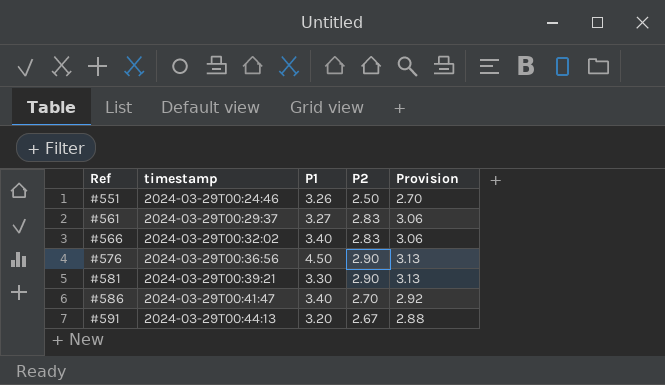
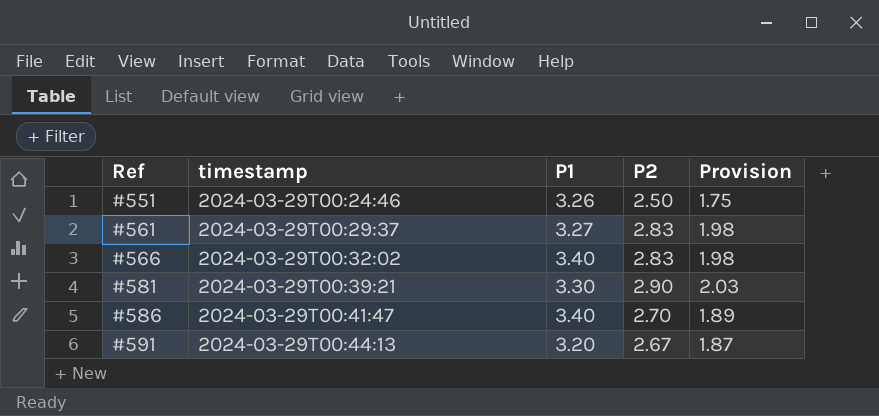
column Provision | formula: [P2] * 1.08 -> [P2] * 0.7
row #576: 2024-03-29T00:36:56 | 4.50 | 2.90 | 3.13 -> none

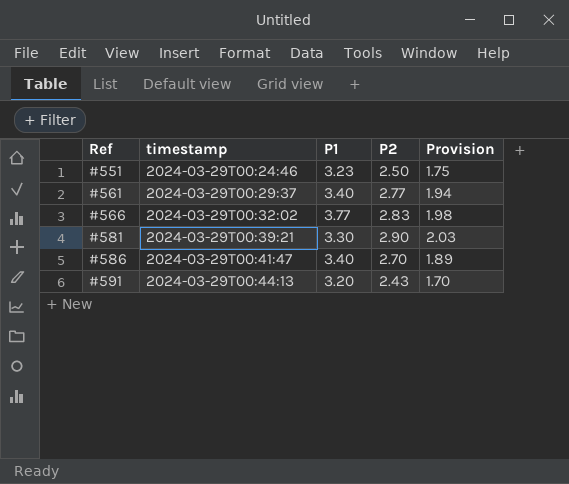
#551 | P1: 3.26 -> 3.23
#561 | P1: 3.27 -> 3.40
#561 | P2: 2.83 -> 2.77
#561 | Provision: 1.98 -> 1.94
#566 | P1: 3.40 -> 3.77
#591 | P2: 2.67 -> 2.43
#591 | Provision: 1.87 -> 1.70

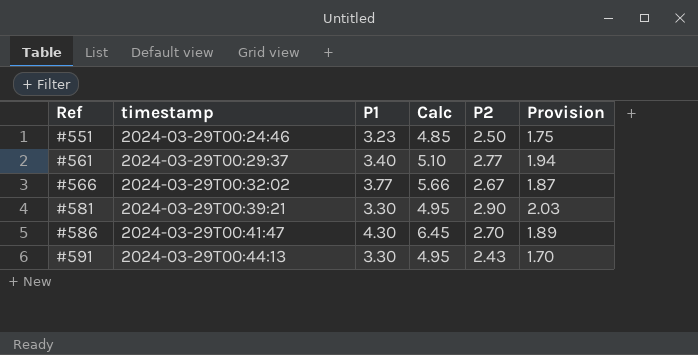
column Calc | formula: none -> [P1] * 1.5
#566 | P2: 2.83 -> 2.67
#566 | Provision: 1.98 -> 1.87
#586 | P1: 3.40 -> 4.30
#591 | P1: 3.20 -> 3.30

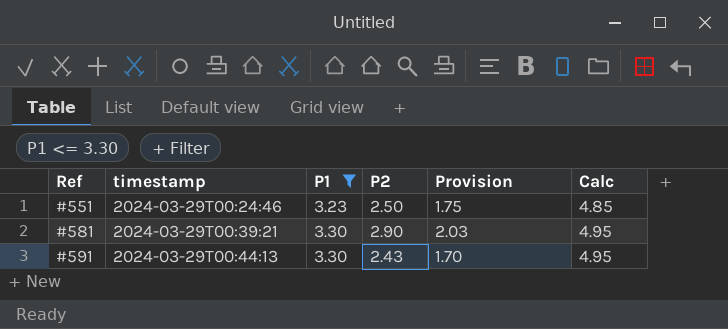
filter: none -> P1 <= 3.30
column Calc | position: 4 -> 6

